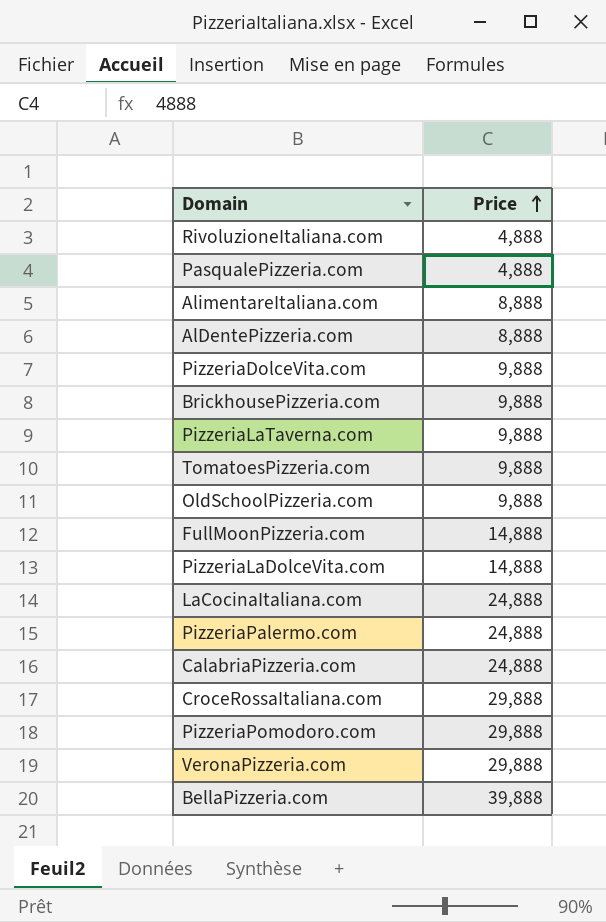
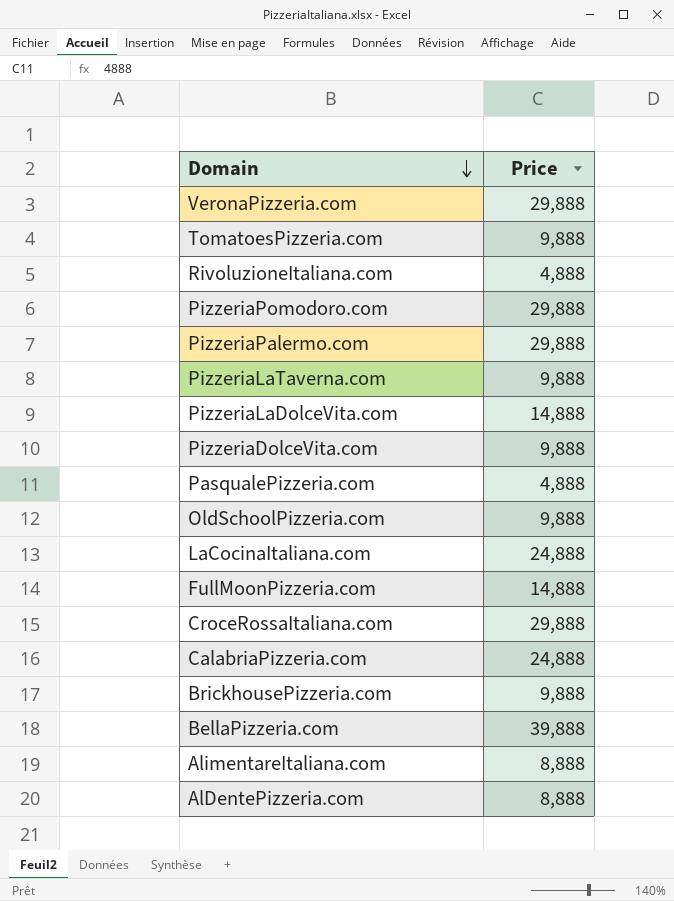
row order: Price ascending -> Domain descending
PizzeriaPalermo.com | Price: 24,888 -> 29,888

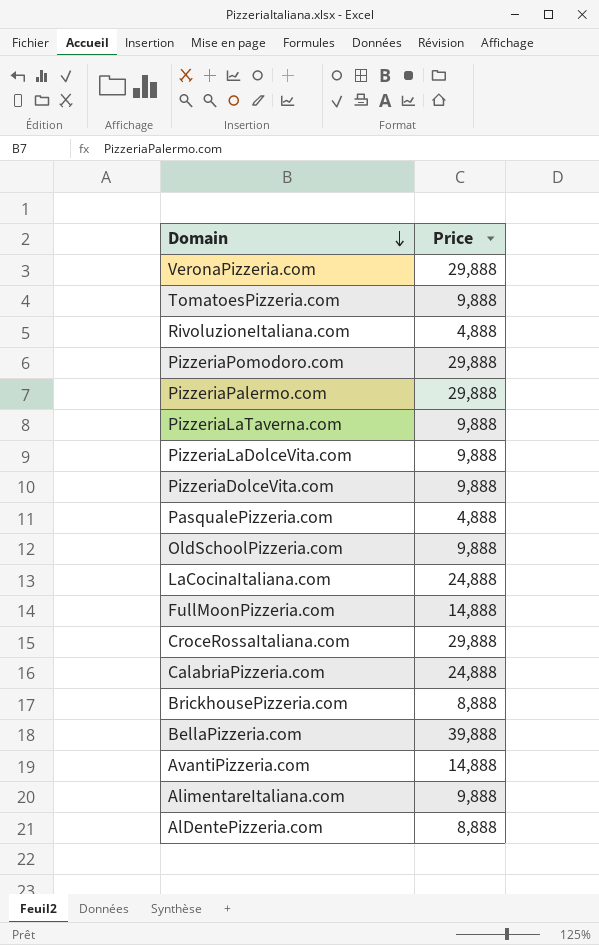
PizzeriaLaDolceVita.com | Price: 14,888 -> 9,888
BrickhousePizzeria.com | Price: 9,888 -> 8,888
row AvantiPizzeria.com: none -> 14,888
AlimentareItaliana.com | Price: 8,888 -> 9,888

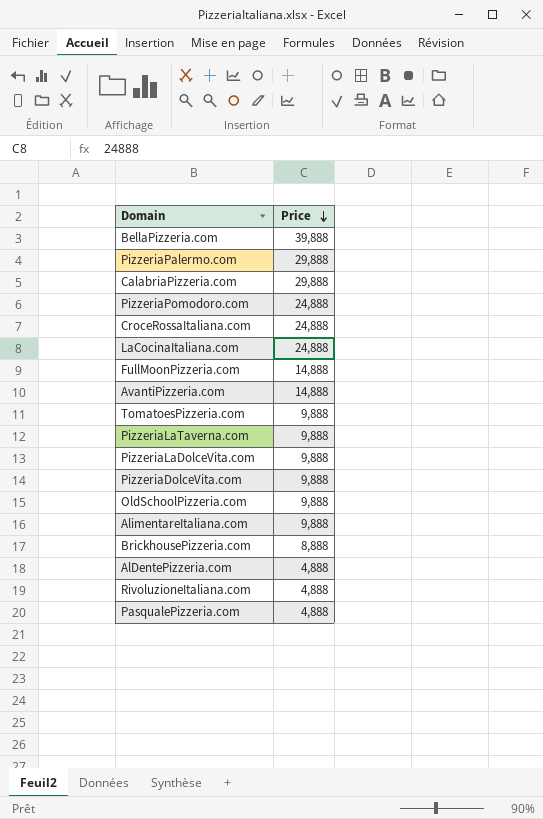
row order: Domain descending -> Price descending
row VeronaPizzeria.com: 29,888 -> none
CalabriaPizzeria.com | Price: 24,888 -> 29,888
PizzeriaPomodoro.com | Price: 29,888 -> 24,888
CroceRossaItaliana.com | Price: 29,888 -> 24,888
AlDentePizzeria.com | Price: 8,888 -> 4,888

